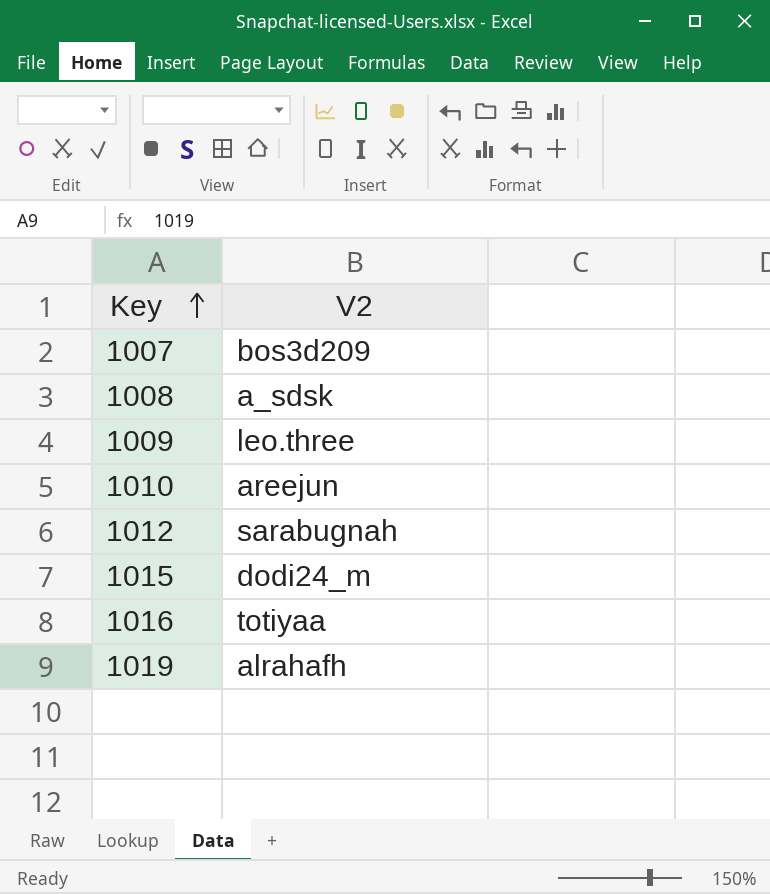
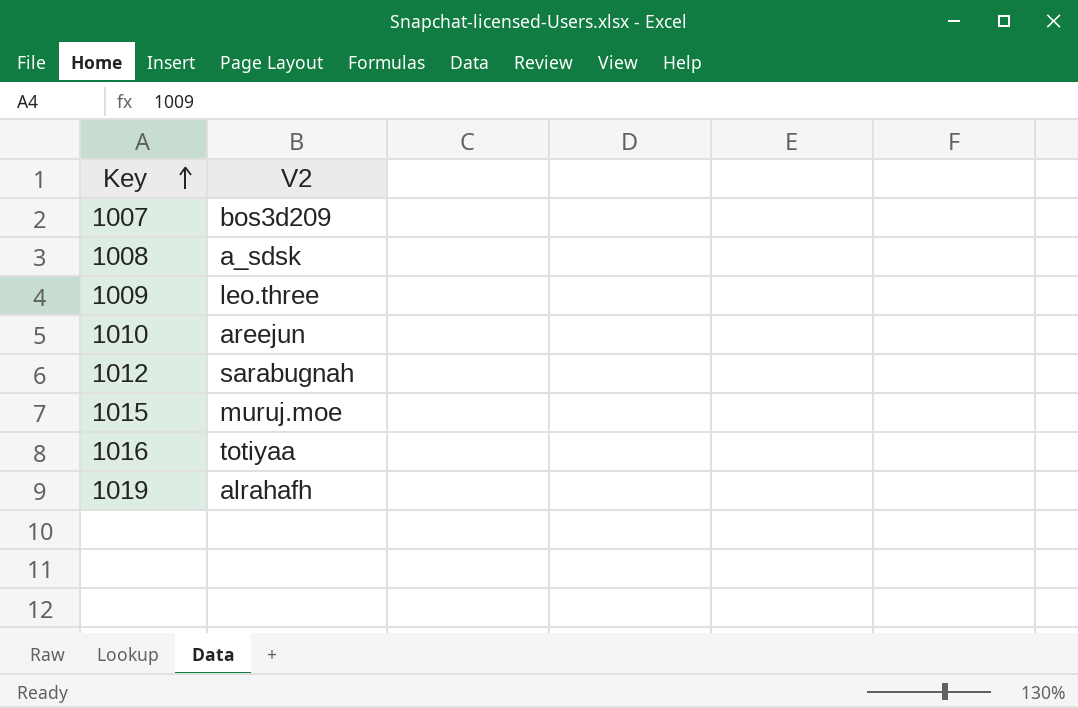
1015 | V2: dodi24_m -> muruj.moe

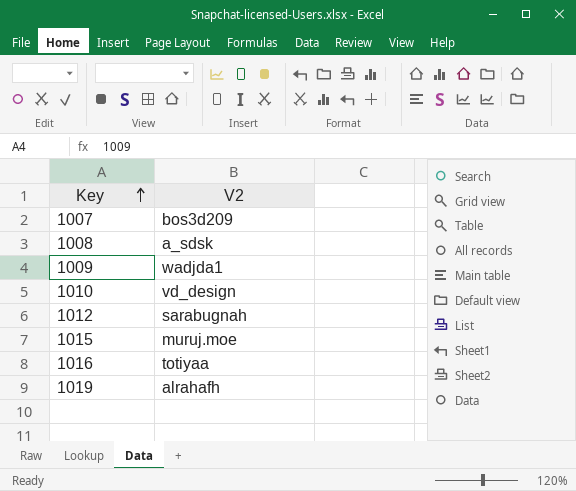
1009 | V2: leo.three -> wadjda1
1010 | V2: areejun -> vd_design

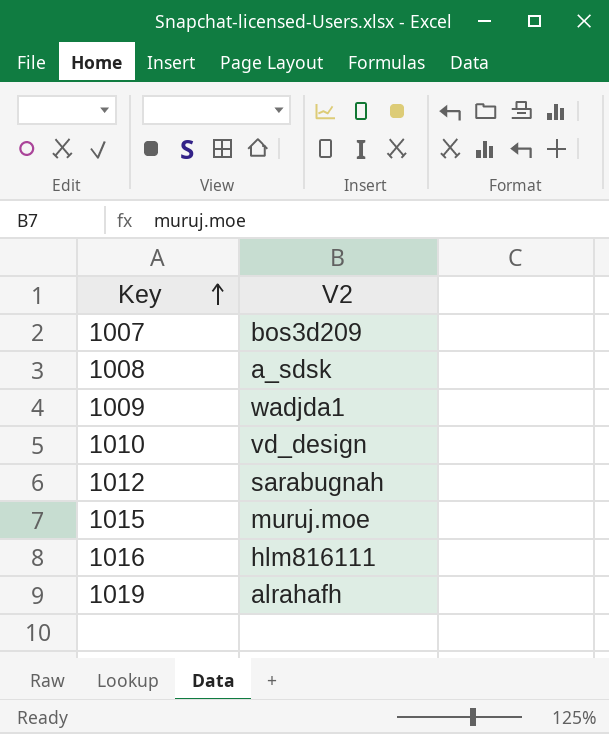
1016 | V2: totiyaa -> hlm816111

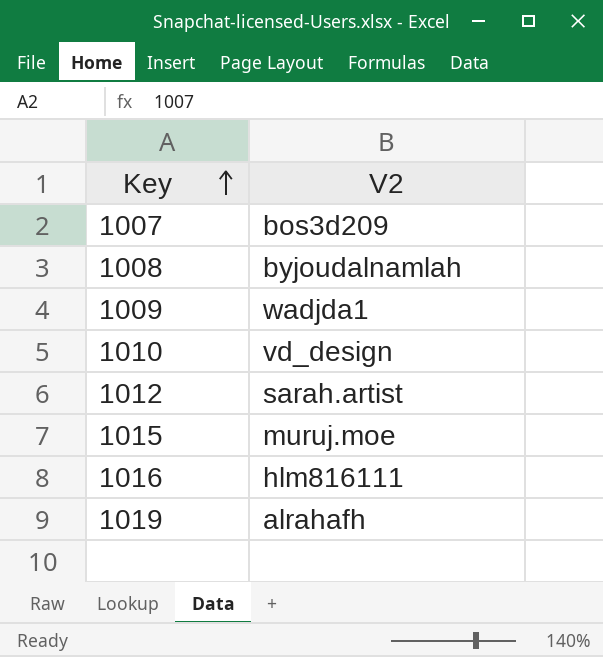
1008 | V2: a_sdsk -> byjoudalnamlah
1012 | V2: sarabugnah -> sarah.artist

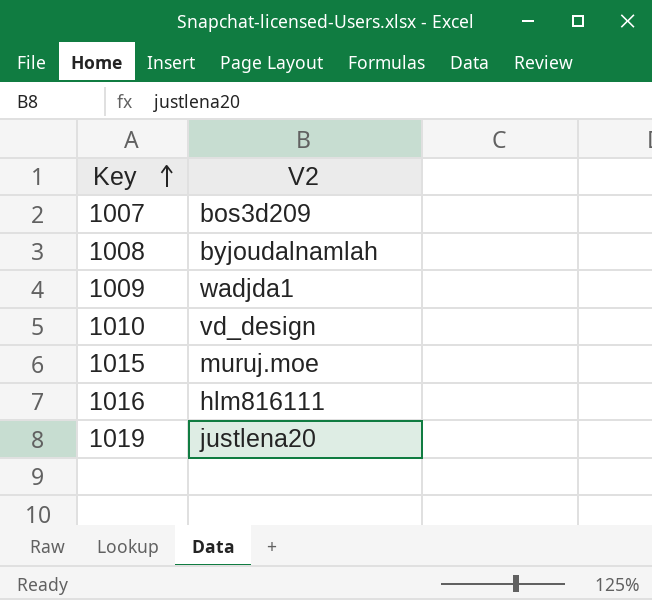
row 1012: sarah.artist -> none
1019 | V2: alrahafh -> justlena20

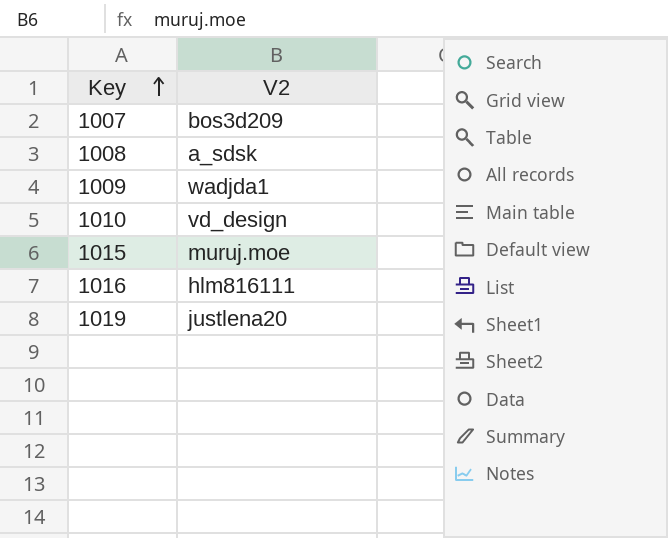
1008 | V2: byjoudalnamlah -> a_sdsk

